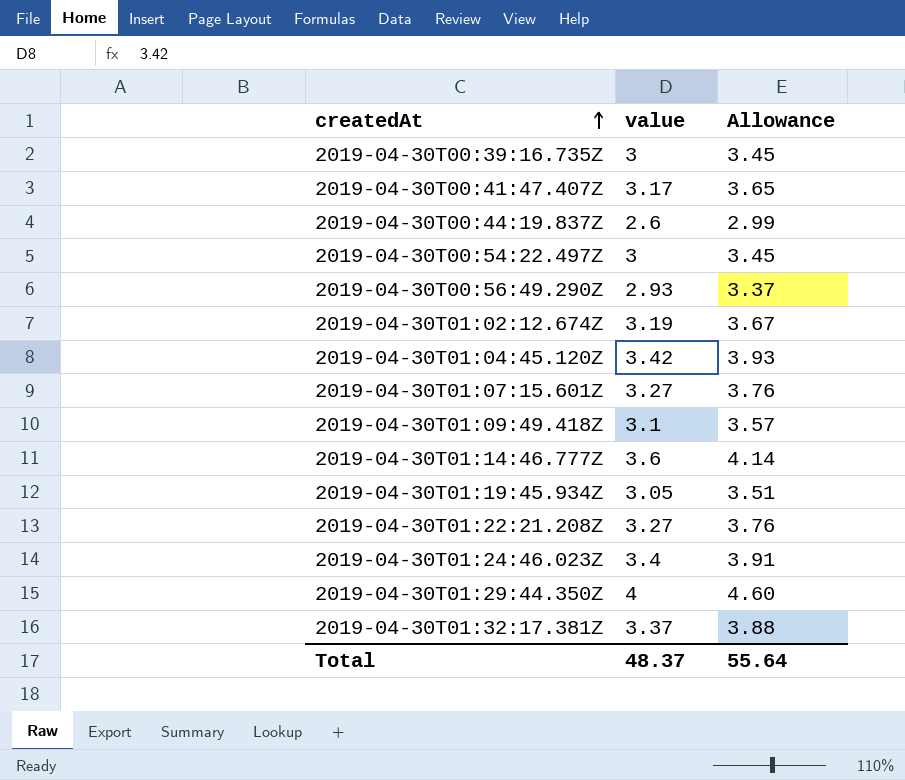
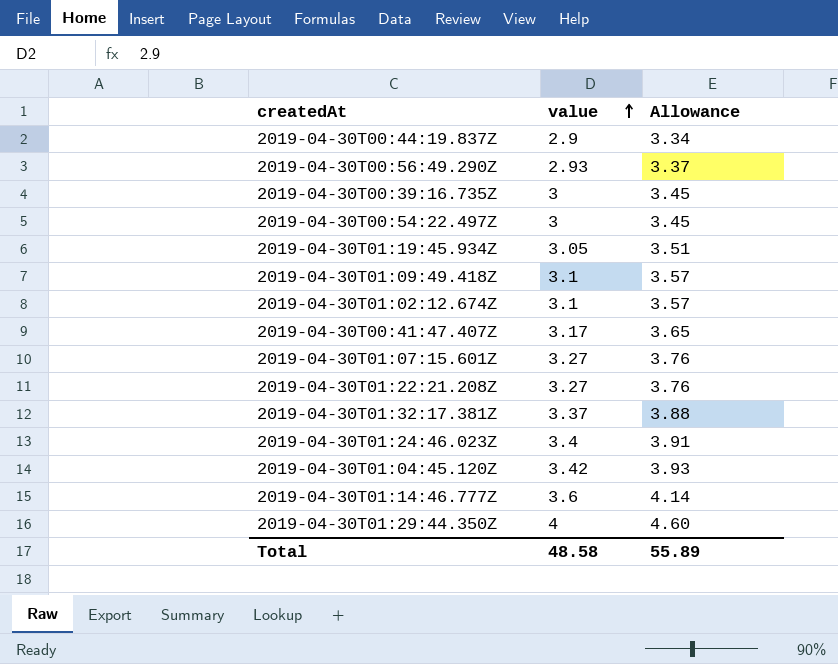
row order: createdAt ascending -> value ascending
2019-04-30T00:44:19.837Z | value: 2.6 -> 2.9
2019-04-30T00:44:19.837Z | Allowance: 2.99 -> 3.34
2019-04-30T01:02:12.674Z | value: 3.19 -> 3.1
2019-04-30T01:02:12.674Z | Allowance: 3.67 -> 3.57
Total | value: 48.37 -> 48.58
Total | Allowance: 55.64 -> 55.89

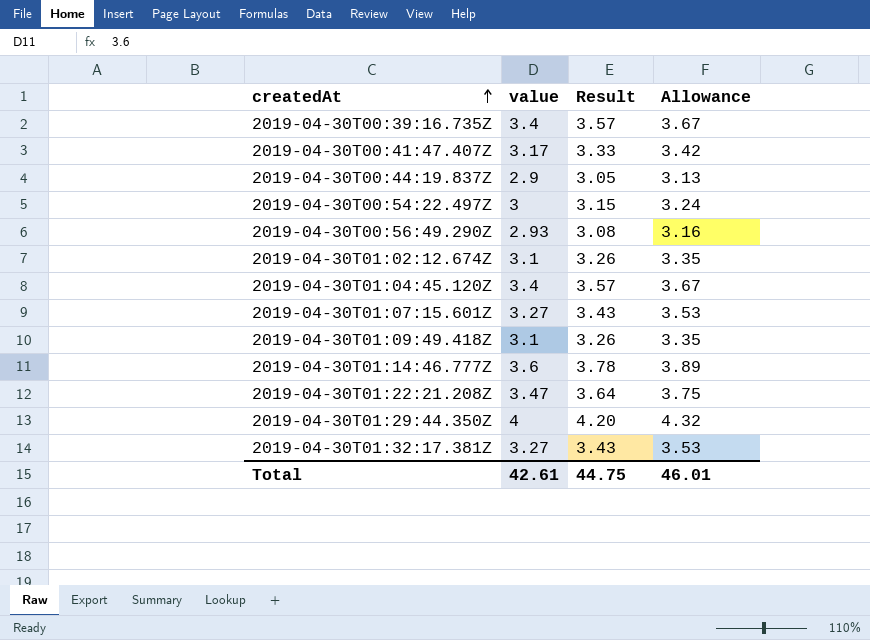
row order: value ascending -> createdAt ascending
column Result | formula: none -> [value] * 1.05
column Allowance | formula: [value] * 1.15 -> [value] * 1.08
row 2019-04-30T01:19:45.934Z: 3.05 | 3.51 -> none
row 2019-04-30T01:24:46.023Z: 3.4 | 3.91 -> none
2019-04-30T00:39:16.735Z | value: 3 -> 3.4
2019-04-30T01:04:45.120Z | value: 3.42 -> 3.4
2019-04-30T01:22:21.208Z | value: 3.27 -> 3.47
2019-04-30T01:32:17.381Z | value: 3.37 -> 3.27
Total | value: 48.58 -> 42.61
Total | Allowance: 55.89 -> 46.01

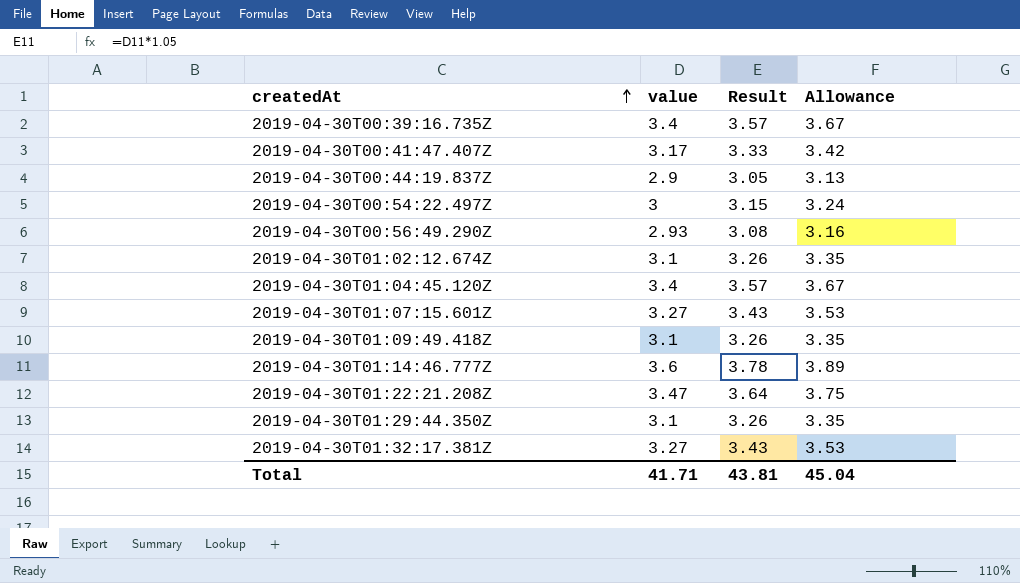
2019-04-30T01:29:44.350Z | value: 4 -> 3.1
2019-04-30T01:29:44.350Z | Result: 4.20 -> 3.26
2019-04-30T01:29:44.350Z | Allowance: 4.32 -> 3.35
Total | value: 42.61 -> 41.71
Total | Result: 44.75 -> 43.81
Total | Allowance: 46.01 -> 45.04

